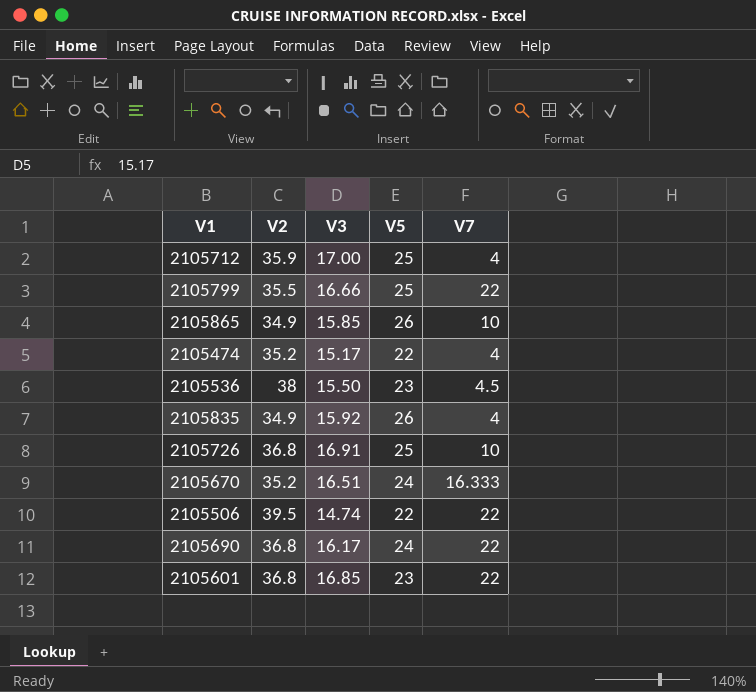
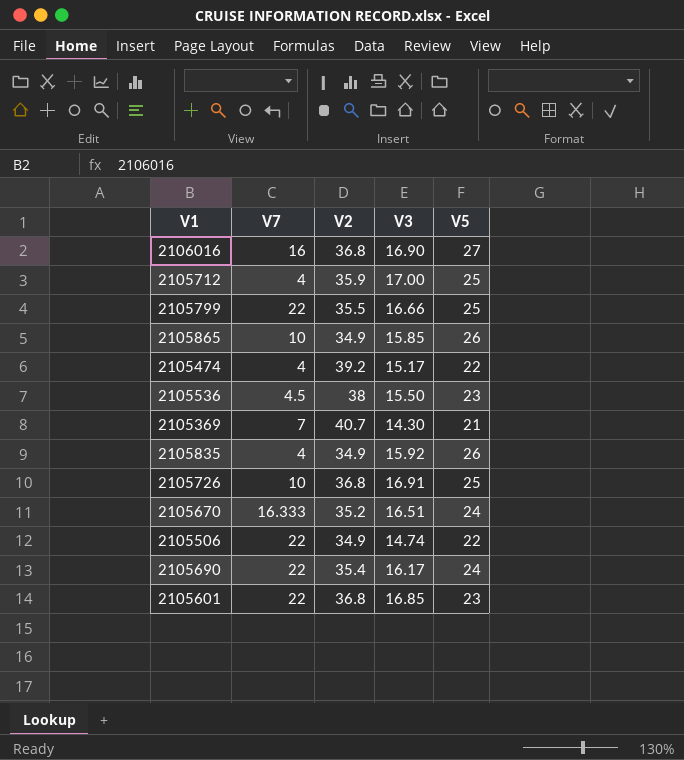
column V7 | position: 5 -> 2
row 2106016: none -> 16 | 36.8 | 16.90 | 27
2105474 | V2: 35.2 -> 39.2
row 2105369: none -> 7 | 40.7 | 14.30 | 21
2105506 | V2: 39.5 -> 34.9
2105690 | V2: 36.8 -> 35.4

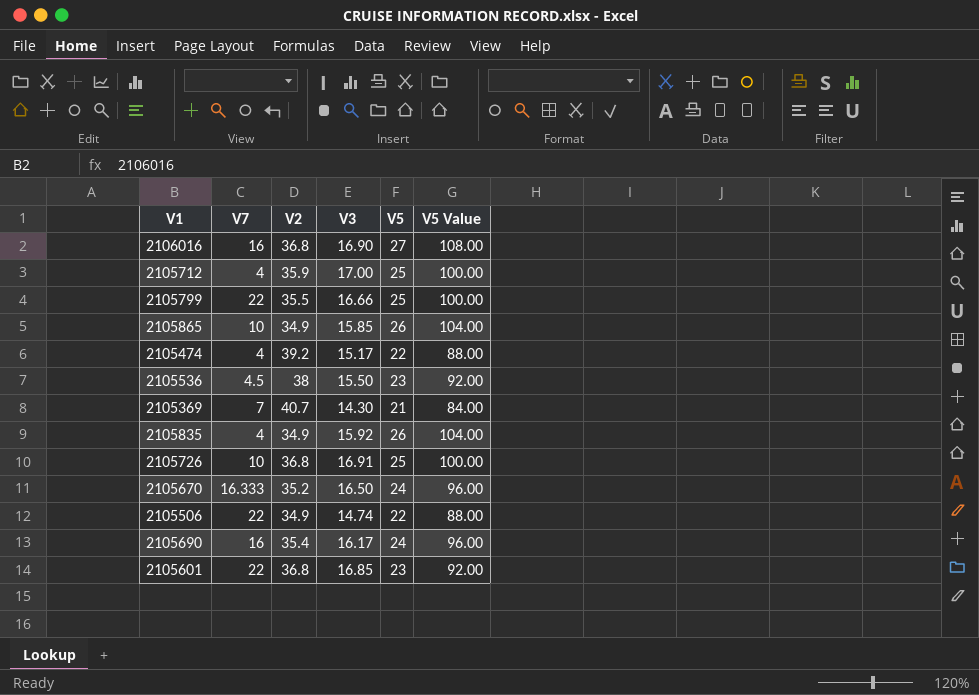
column V5 Value | formula: none -> [V5] * 4
2105670 | V3: 16.51 -> 16.50
2105690 | V7: 22 -> 16

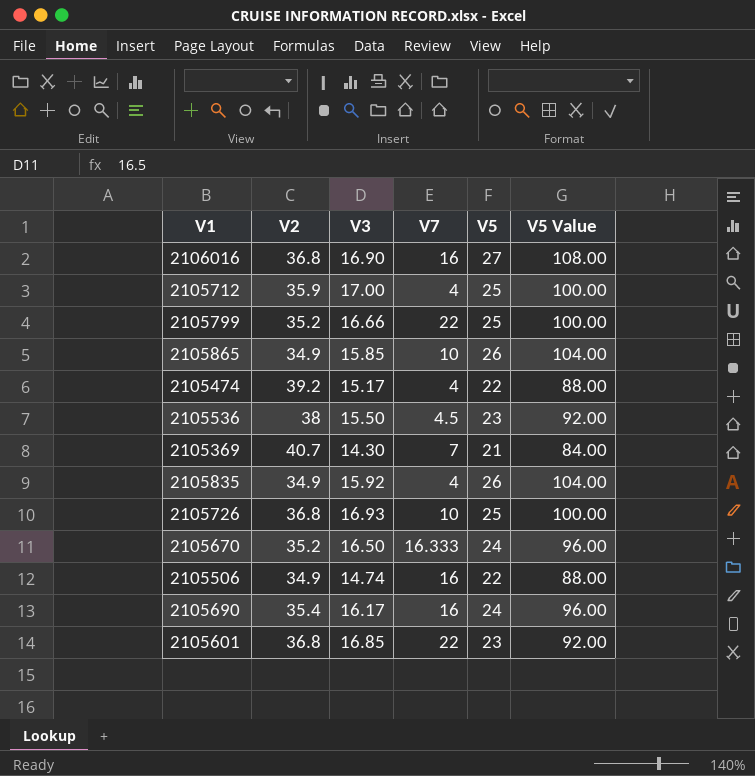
column V7 | position: 2 -> 4
2105799 | V2: 35.5 -> 35.2
2105726 | V3: 16.91 -> 16.93
2105506 | V7: 22 -> 16

